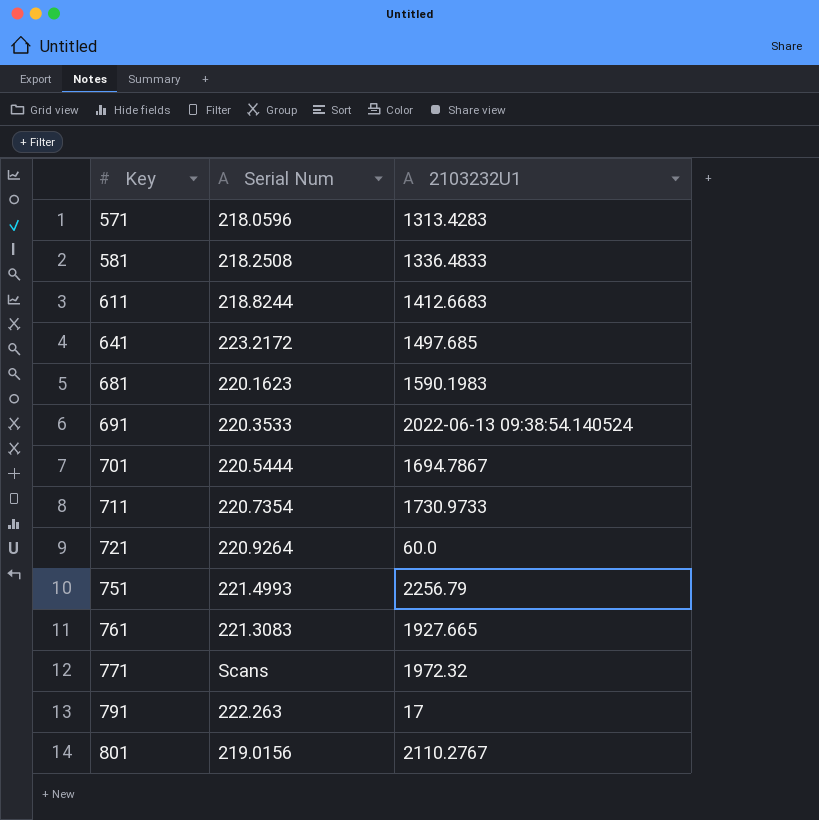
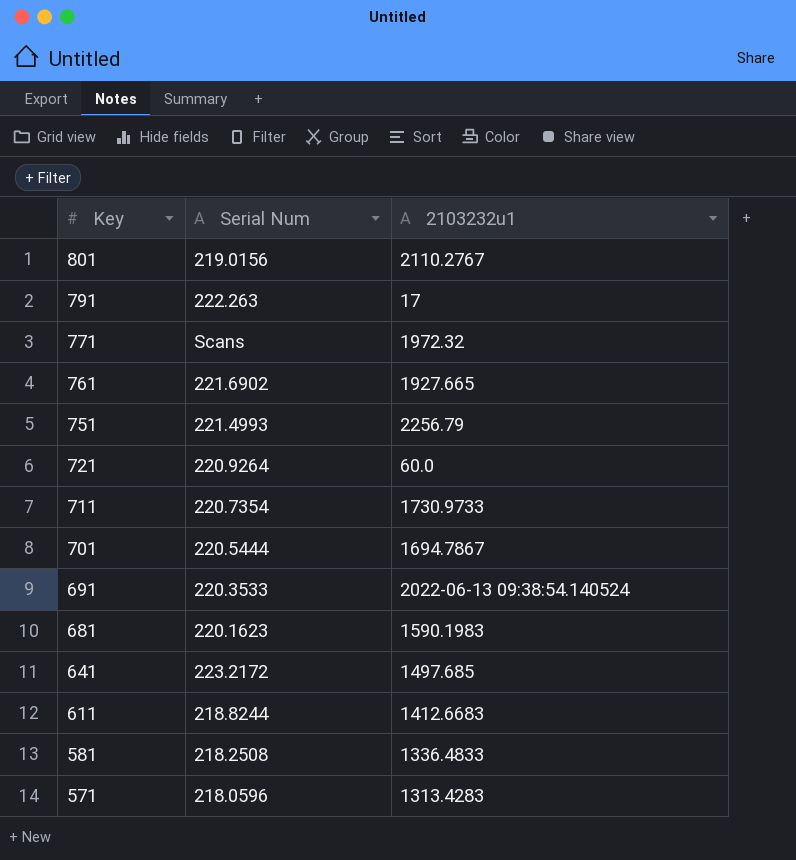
row order: Key ascending -> Key descending
column name: 2103232U1 -> 2103232u1
761 | Serial Num: 221.3083 -> 221.6902

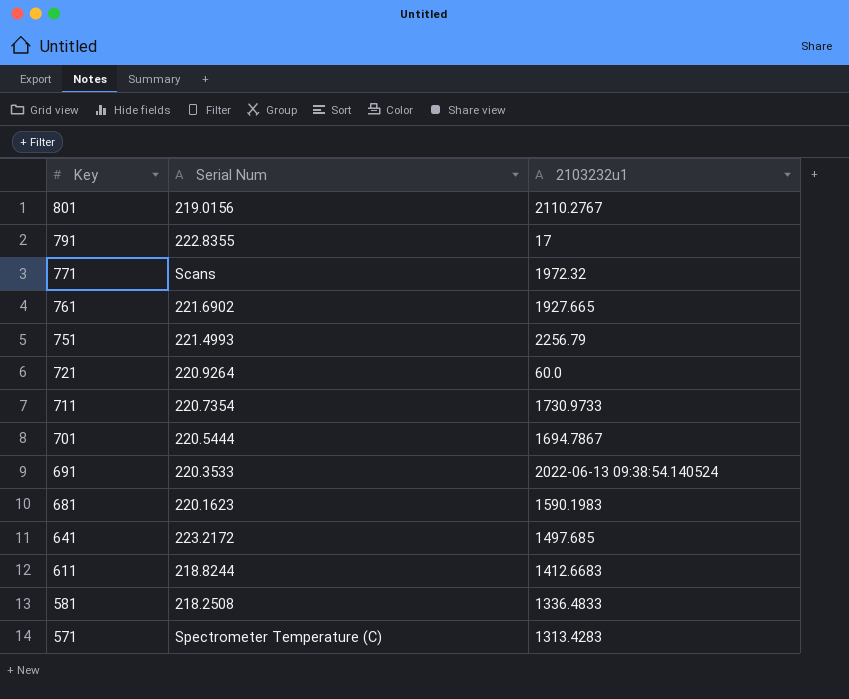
791 | Serial Num: 222.263 -> 222.8355
571 | Serial Num: 218.0596 -> Spectrometer Temperature (C)

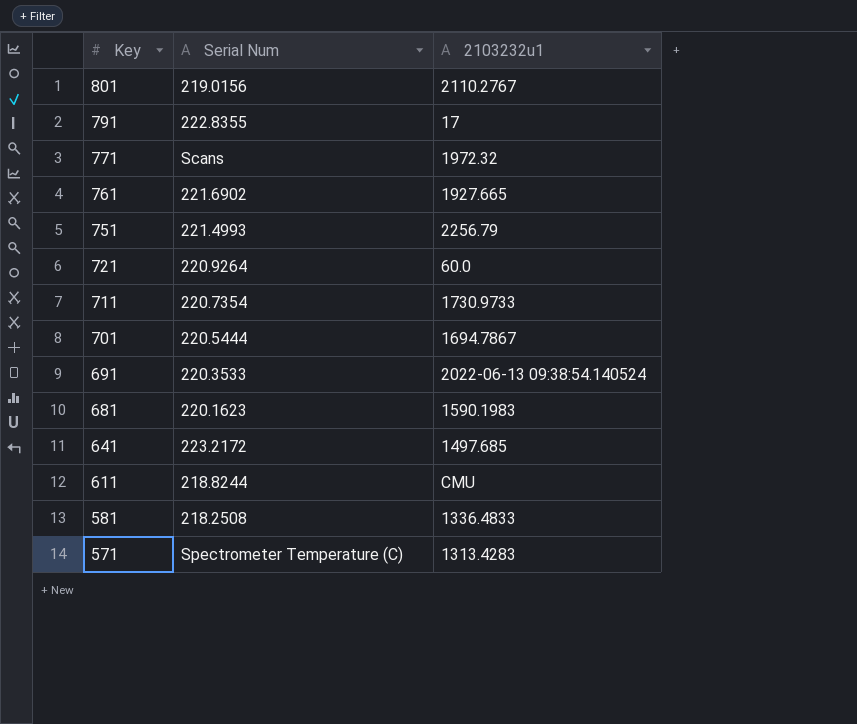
611 | 2103232u1: 1412.6683 -> CMU

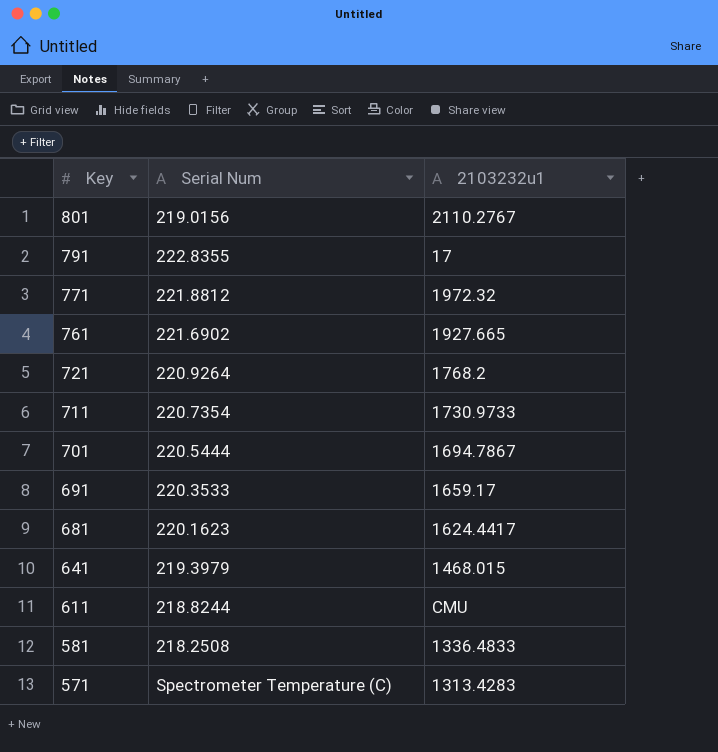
row 751: 221.4993 | 2256.79 -> none
771 | Serial Num: Scans -> 221.8812
721 | 2103232u1: 60.0 -> 1768.2
691 | 2103232u1: 2022-06-13 09:38:54.140524 -> 1659.17
681 | 2103232u1: 1590.1983 -> 1624.4417
641 | Serial Num: 223.2172 -> 219.3979
641 | 2103232u1: 1497.685 -> 1468.015

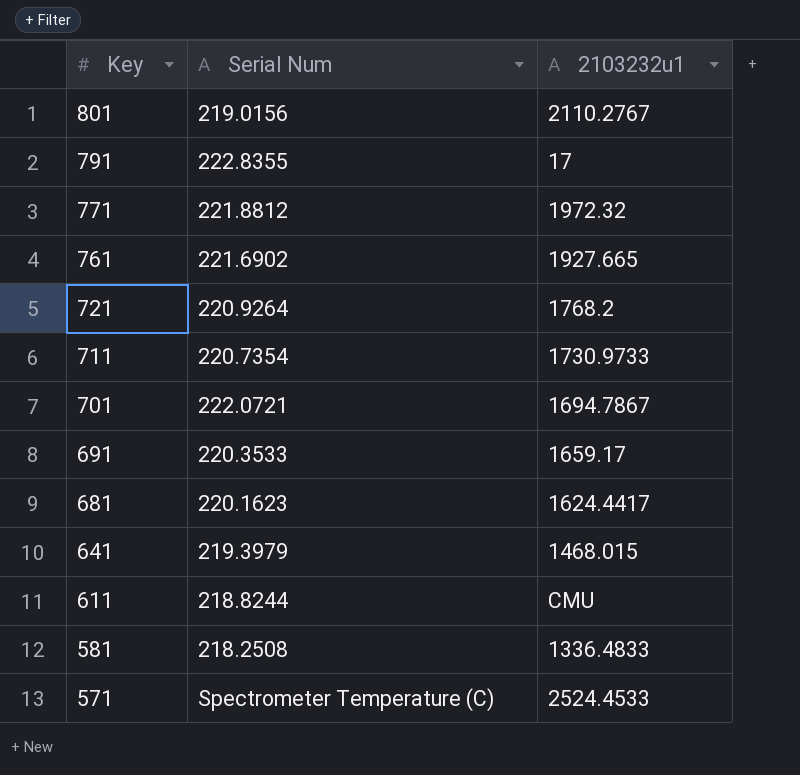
701 | Serial Num: 220.5444 -> 222.0721
571 | 2103232u1: 1313.4283 -> 2524.4533

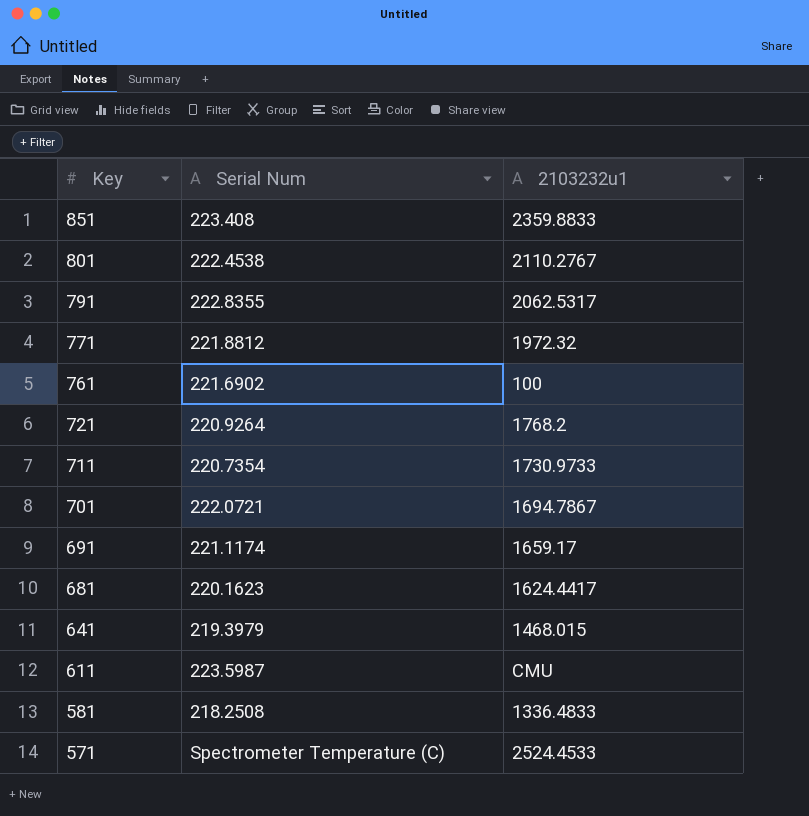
row 851: none -> 223.408 | 2359.8833
801 | Serial Num: 219.0156 -> 222.4538
791 | 2103232u1: 17 -> 2062.5317
761 | 2103232u1: 1927.665 -> 100
691 | Serial Num: 220.3533 -> 221.1174
611 | Serial Num: 218.8244 -> 223.5987

